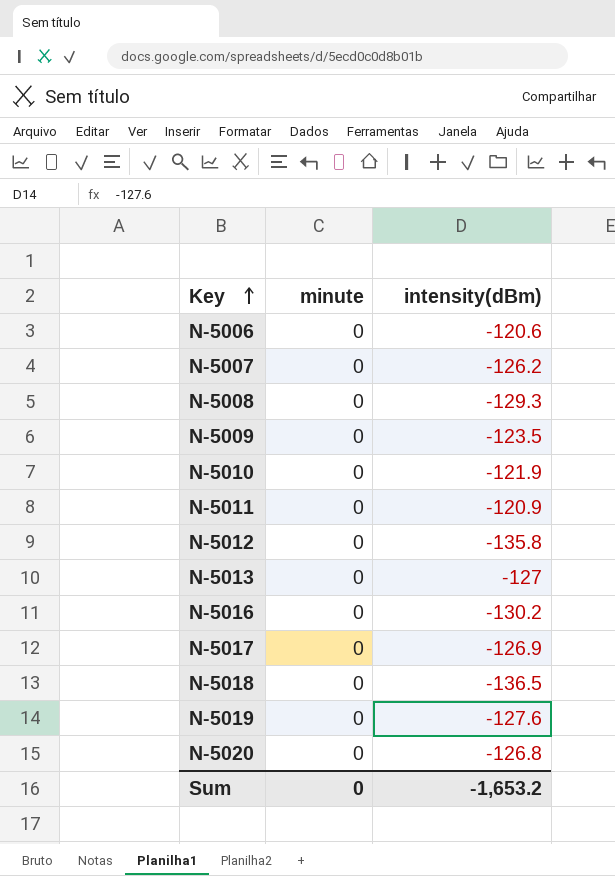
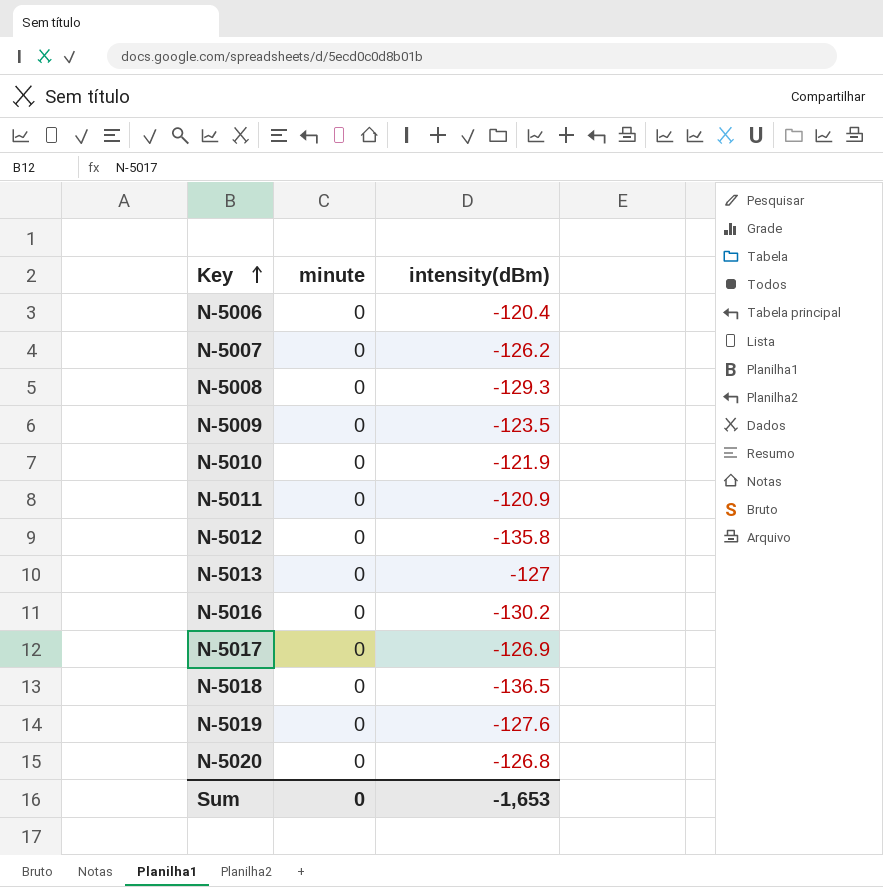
N-5006 | intensity(dBm): -120.6 -> -120.4
Sum | intensity(dBm): -1,653.2 -> -1,653

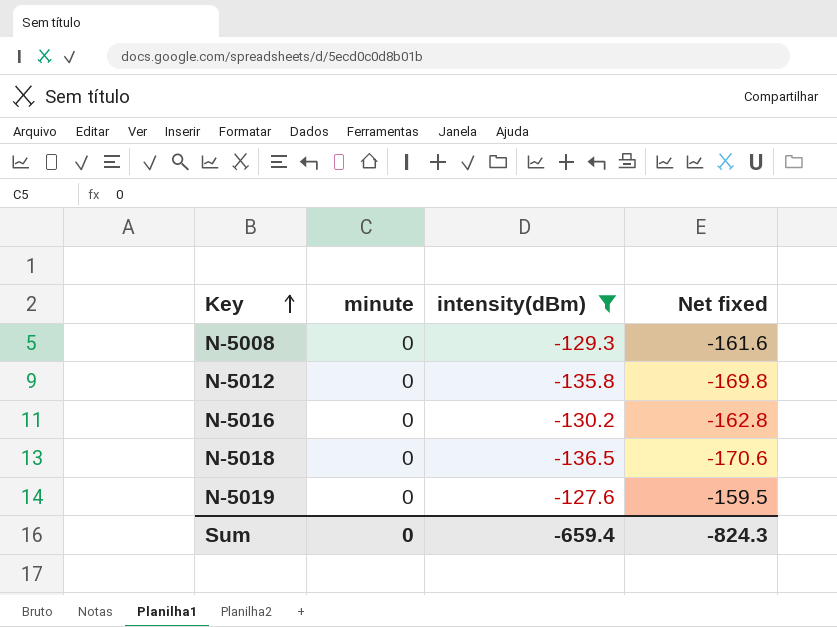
filter: none -> intensity(dBm) <= -127.6
column Net fixed | formula: none -> [intensity(dBm)] * 1.25
Sum | intensity(dBm): -1,653 -> -659.4

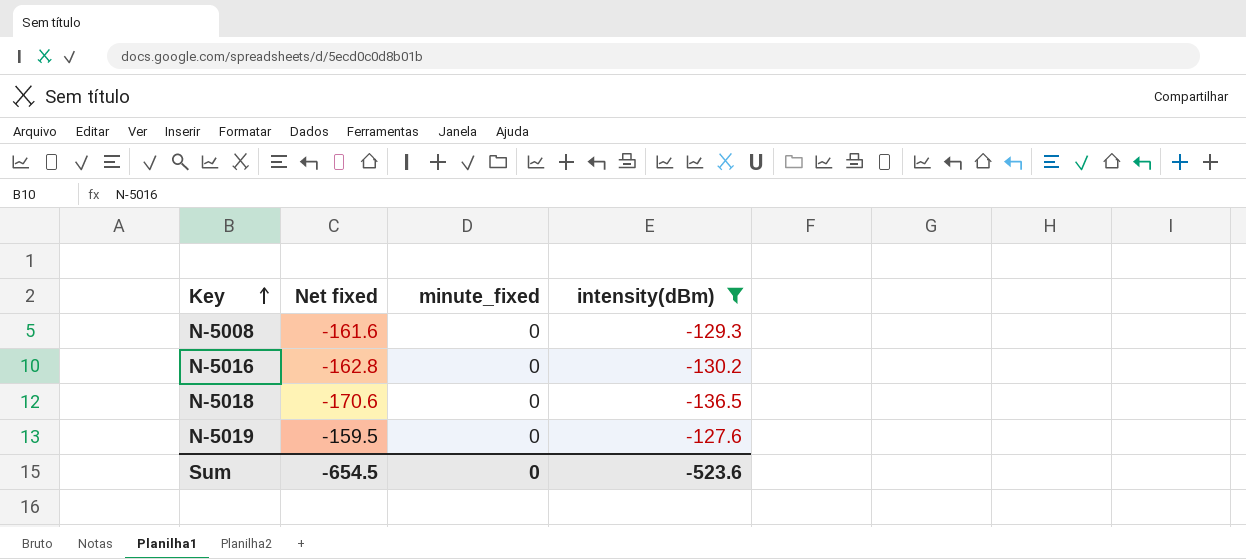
column Net fixed | position: 4 -> 2
column name: minute -> minute_fixed
row N-5012: 0 | -135.8 | -169.8 -> none
Sum | Net fixed: -824.3 -> -654.5
Sum | intensity(dBm): -659.4 -> -523.6

